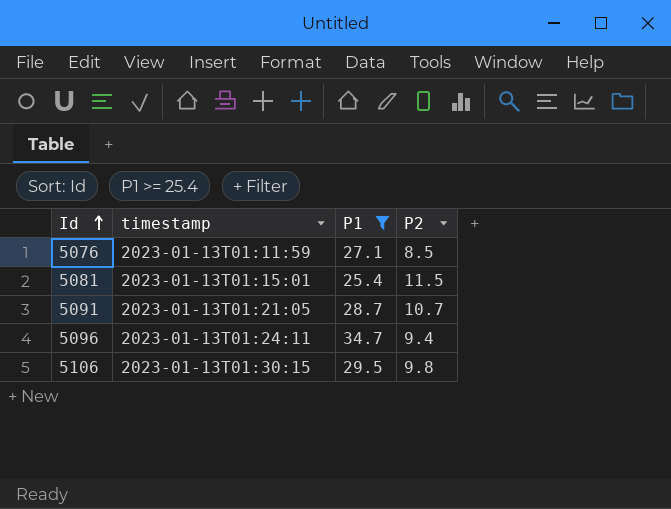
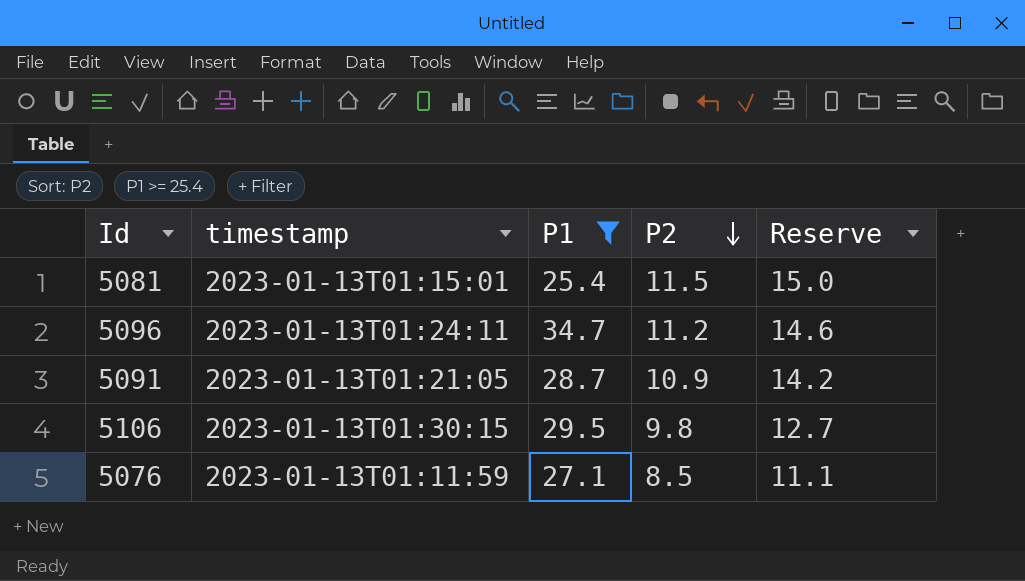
row order: Id ascending -> P2 descending
column Reserve | formula: none -> [P2] * 1.3
5096 | P2: 9.4 -> 11.2
5091 | P2: 10.7 -> 10.9

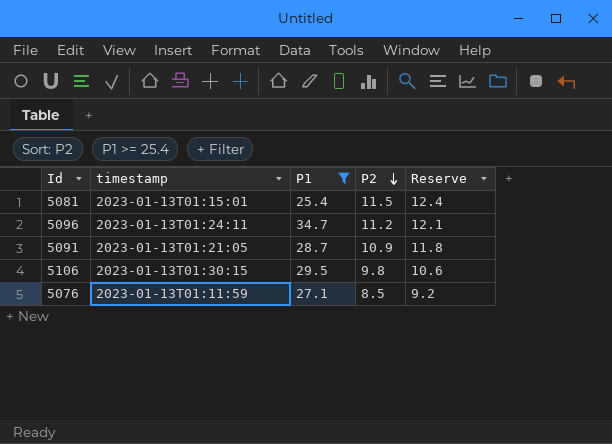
column Reserve | formula: [P2] * 1.3 -> [P2] * 1.08

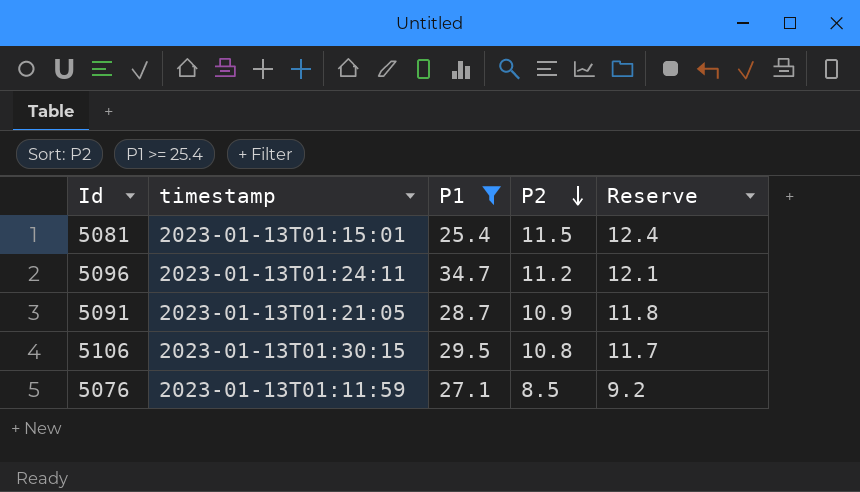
5106 | P2: 9.8 -> 10.8
5106 | Reserve: 10.6 -> 11.7

